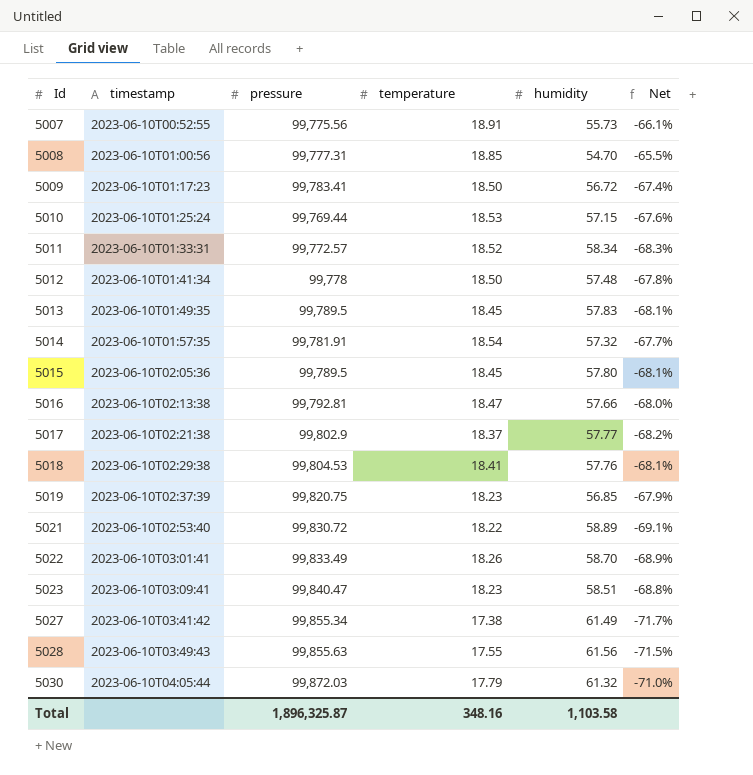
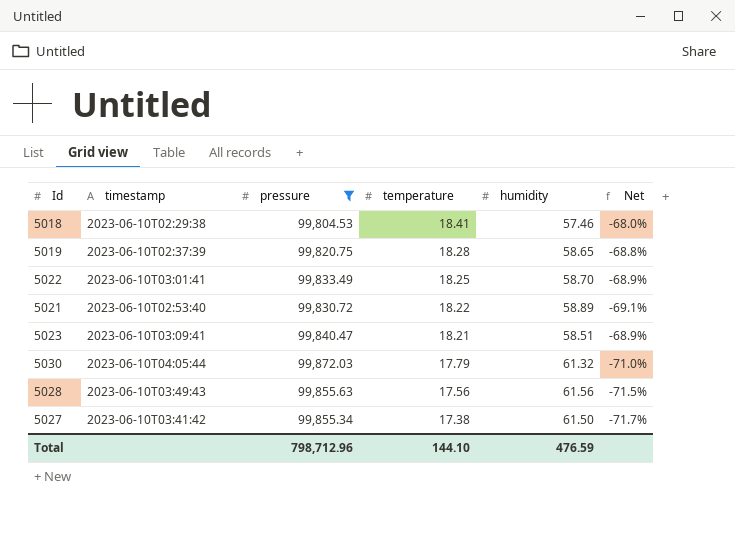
filter: none -> pressure >= 99,804.53
row order: Id ascending -> temperature descending
5018 | humidity: 57.76 -> 57.46
5018 | Net: -68.1% -> -68.0%
5019 | temperature: 18.23 -> 18.28
5019 | humidity: 56.85 -> 58.65
5019 | Net: -67.9% -> -68.8%
5022 | temperature: 18.26 -> 18.25
5023 | temperature: 18.23 -> 18.21
5023 | Net: -68.8% -> -68.9%
5028 | temperature: 17.55 -> 17.56
5027 | humidity: 61.49 -> 61.50
Total | pressure: 1,896,325.87 -> 798,712.96
Total | temperature: 348.16 -> 144.10
Total | humidity: 1,103.58 -> 476.59

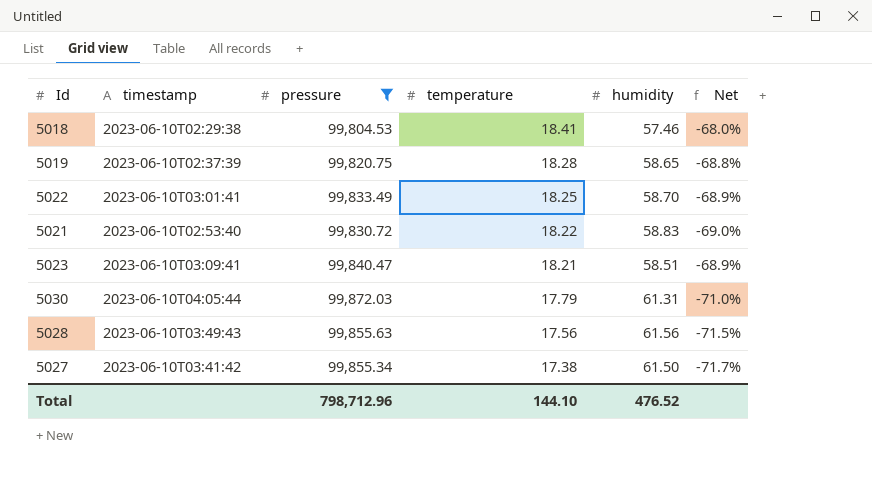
5021 | humidity: 58.89 -> 58.83
5021 | Net: -69.1% -> -69.0%
5030 | humidity: 61.32 -> 61.31
Total | humidity: 476.59 -> 476.52

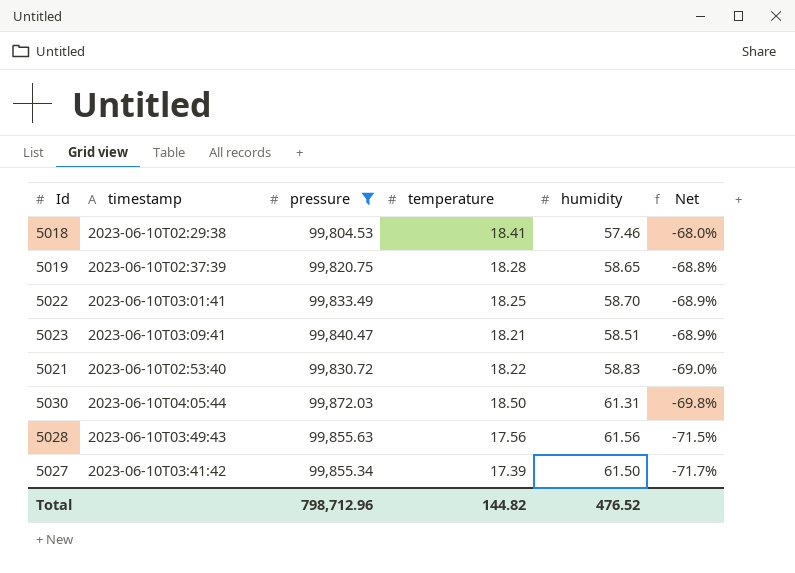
row order: temperature descending -> Net descending
5030 | temperature: 17.79 -> 18.50
5030 | Net: -71.0% -> -69.8%
5027 | temperature: 17.38 -> 17.39
Total | temperature: 144.10 -> 144.82

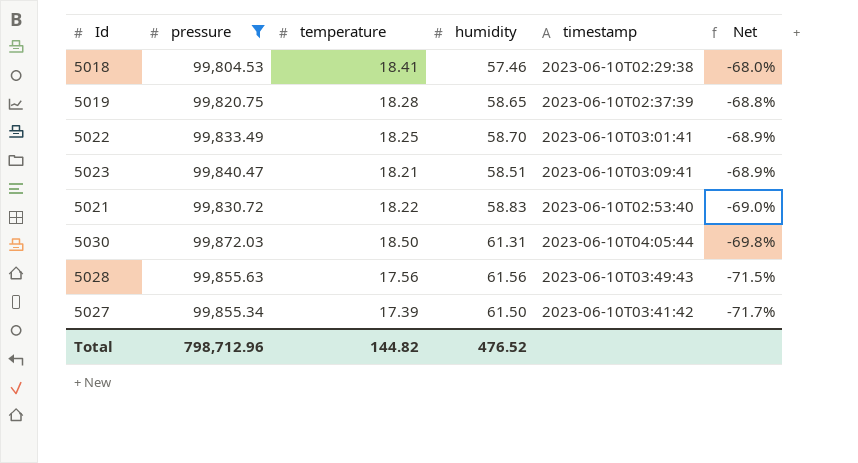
column timestamp | position: 2 -> 5

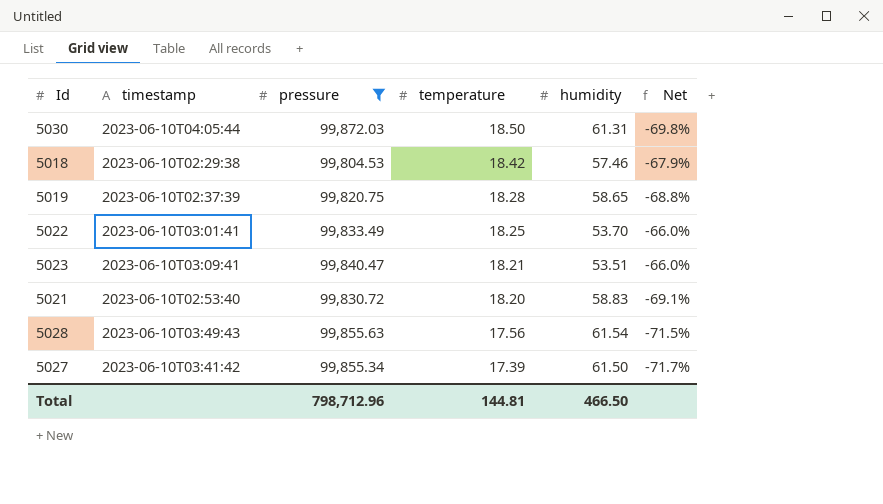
row order: Net descending -> temperature descending
column timestamp | position: 5 -> 2
5018 | temperature: 18.41 -> 18.42
5018 | Net: -68.0% -> -67.9%
5022 | humidity: 58.70 -> 53.70
5022 | Net: -68.9% -> -66.0%
5023 | humidity: 58.51 -> 53.51
5023 | Net: -68.9% -> -66.0%
5021 | temperature: 18.22 -> 18.20
5021 | Net: -69.0% -> -69.1%
5028 | humidity: 61.56 -> 61.54
Total | temperature: 144.82 -> 144.81
Total | humidity: 476.52 -> 466.50

